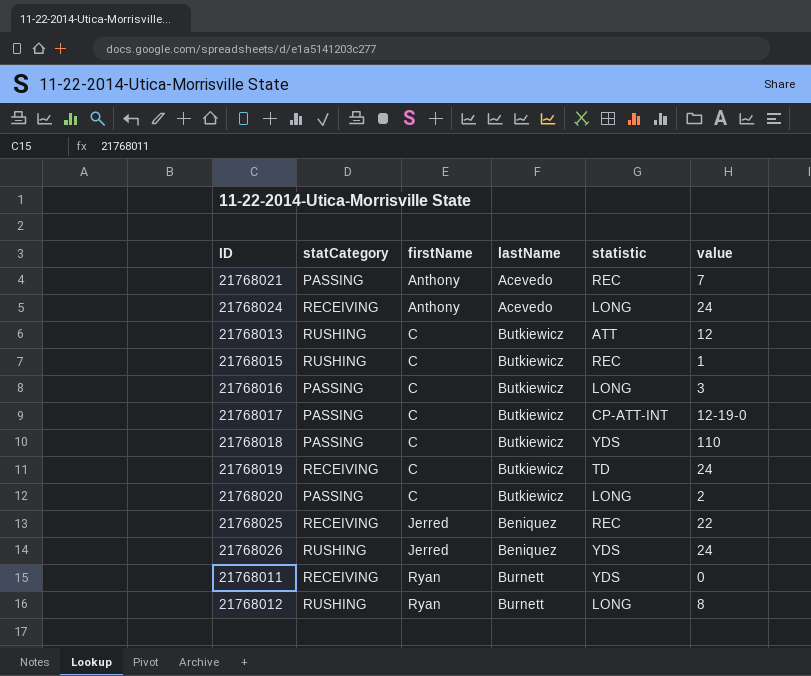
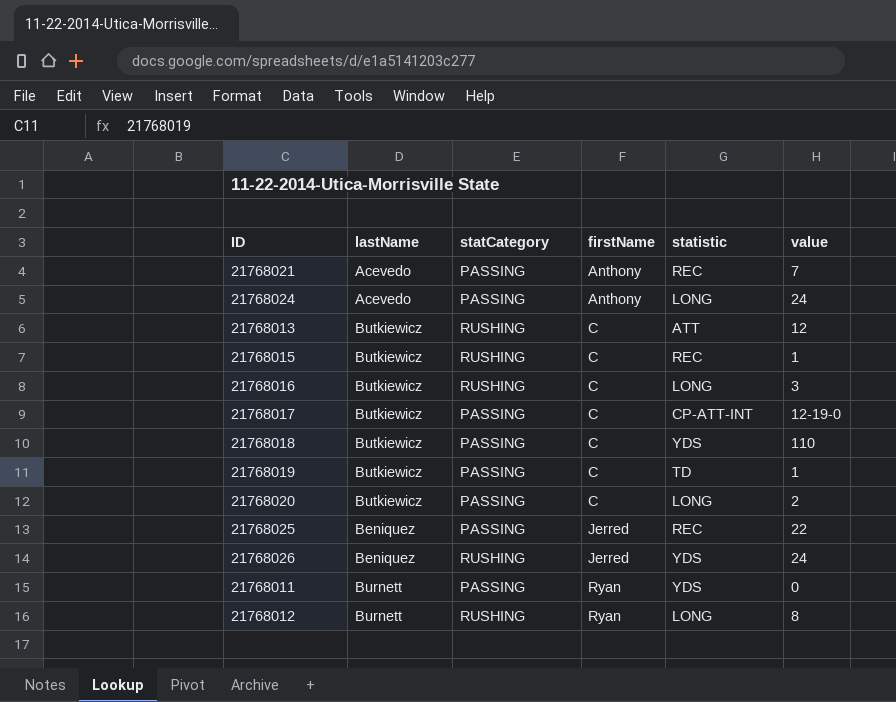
column lastName | position: 4 -> 2
21768024 | statCategory: RECEIVING -> PASSING
21768016 | statCategory: PASSING -> RUSHING
21768019 | statCategory: RECEIVING -> PASSING
21768019 | value: 24 -> 1
21768025 | statCategory: RECEIVING -> PASSING
21768011 | statCategory: RECEIVING -> PASSING

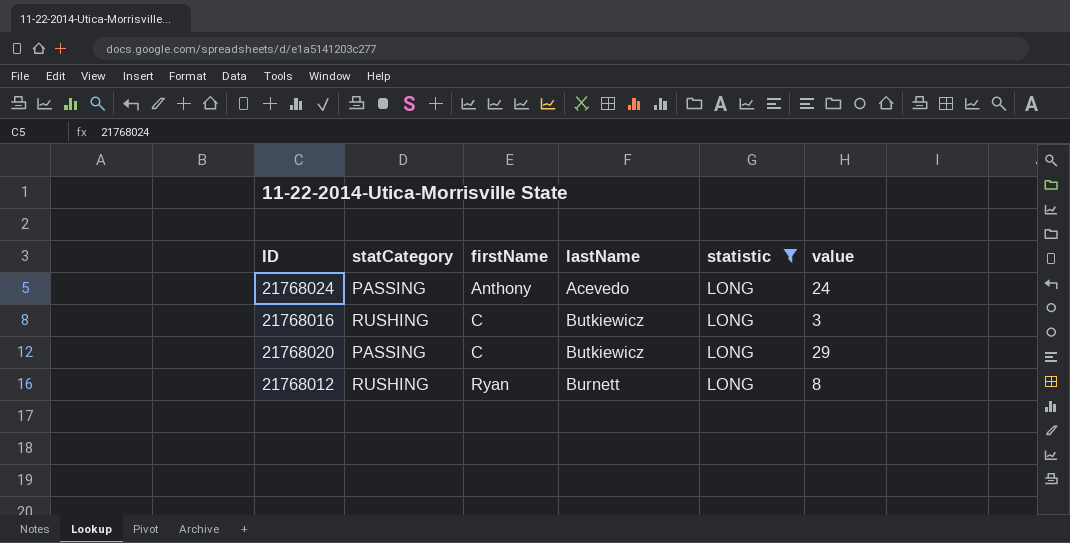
filter: none -> statistic = LONG
column lastName | position: 2 -> 4
21768020 | value: 2 -> 29

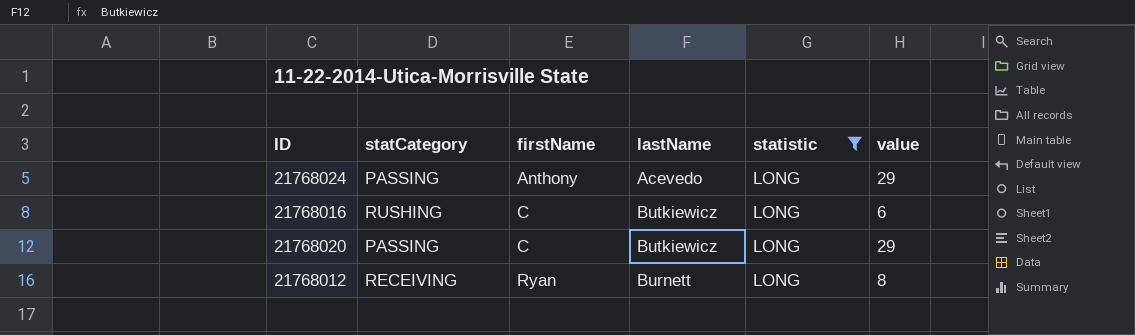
21768024 | value: 24 -> 29
21768016 | value: 3 -> 6
21768012 | statCategory: RUSHING -> RECEIVING

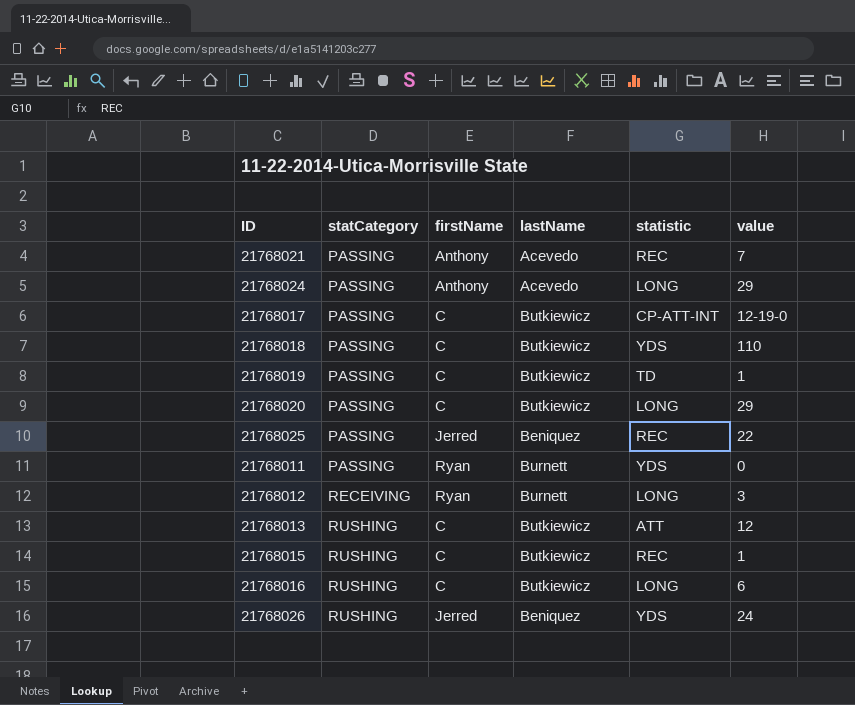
filter: statistic = LONG -> none
row order: firstName ascending -> statCategory ascending
21768012 | value: 8 -> 3

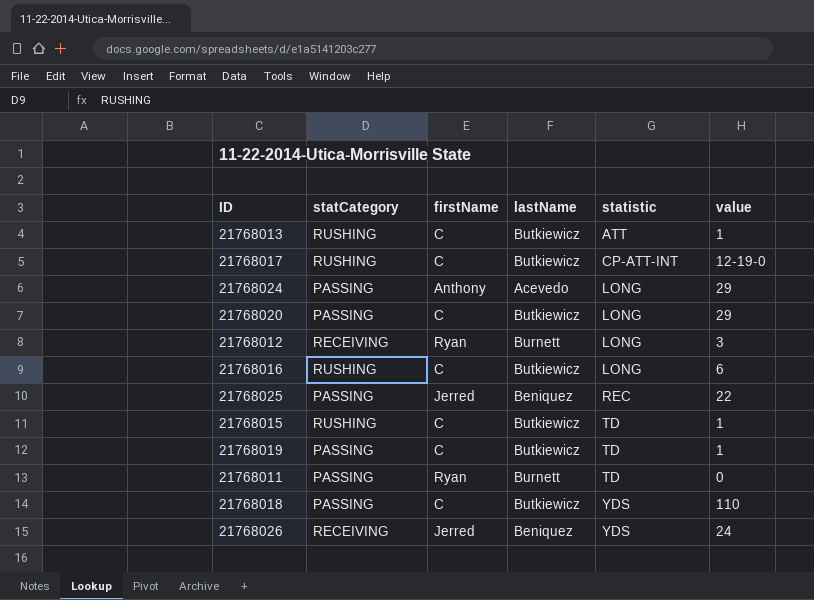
row order: statCategory ascending -> statistic ascending
row 21768021: PASSING | Anthony | Acevedo | REC | 7 -> none
21768013 | value: 12 -> 1
21768017 | statCategory: PASSING -> RUSHING
21768015 | statistic: REC -> TD
21768011 | statistic: YDS -> TD
21768026 | statCategory: RUSHING -> RECEIVING

